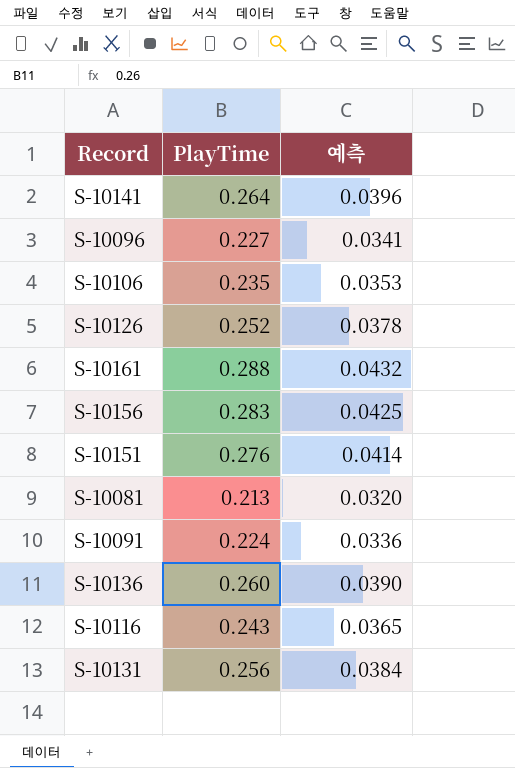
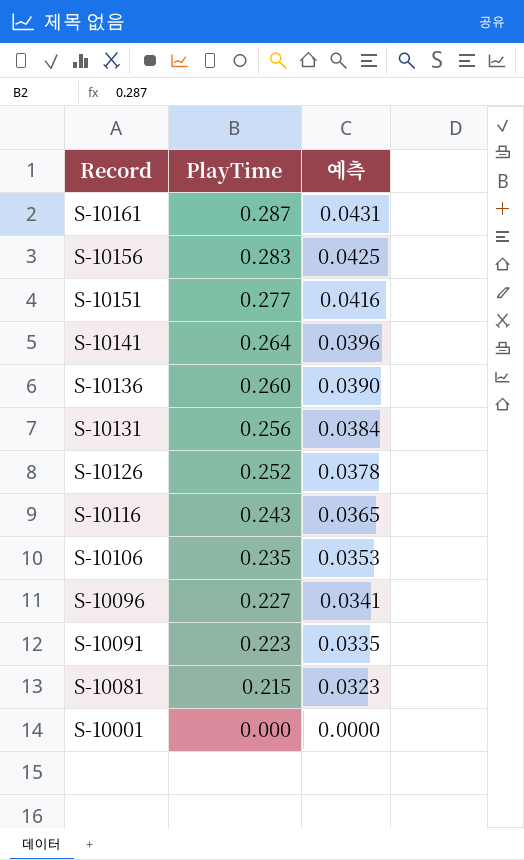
row order: none -> Record descending
S-10161 | PlayTime: 0.288 -> 0.287
S-10161 | 예측: 0.0432 -> 0.0431
S-10151 | PlayTime: 0.276 -> 0.277
S-10151 | 예측: 0.0414 -> 0.0416
S-10091 | PlayTime: 0.224 -> 0.223
S-10091 | 예측: 0.0336 -> 0.0335
S-10081 | PlayTime: 0.213 -> 0.215
S-10081 | 예측: 0.0320 -> 0.0323
row S-10001: none -> 0.000 | 0.0000

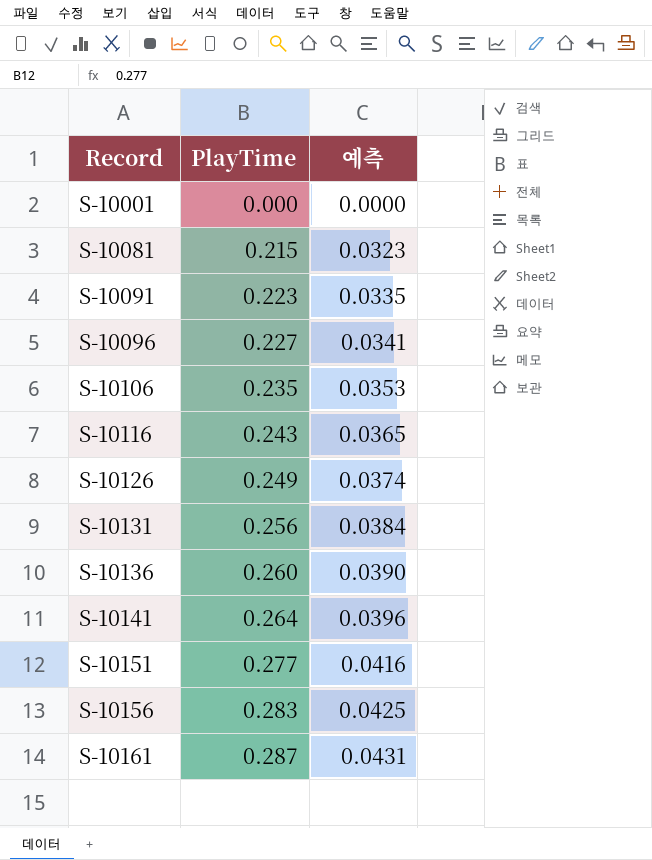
row order: Record descending -> Record ascending
S-10126 | PlayTime: 0.252 -> 0.249
S-10126 | 예측: 0.0378 -> 0.0374

